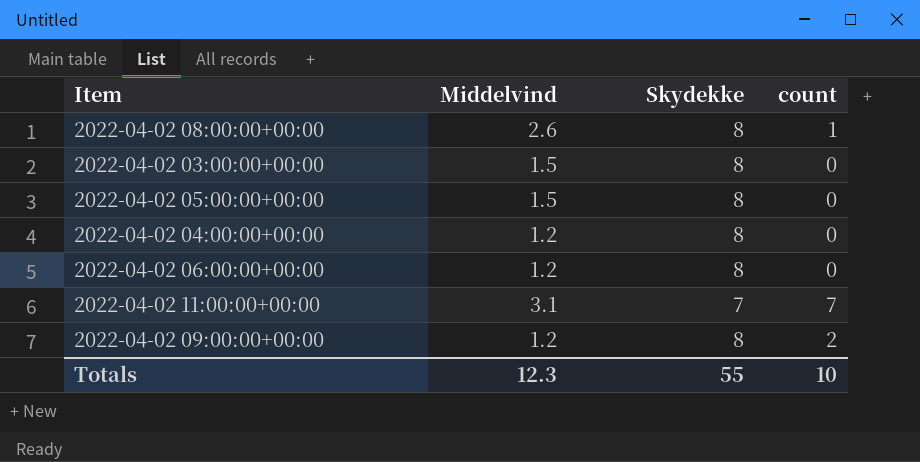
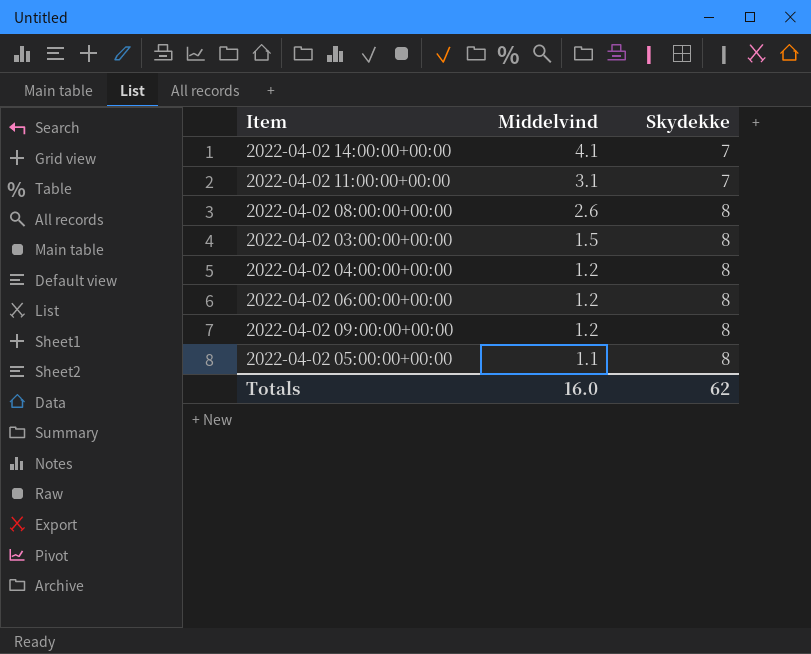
row order: none -> Middelvind descending
column count | position: 4 -> none
row 2022-04-02 14:00:00+00:00: none -> 4.1 | 7
2022-04-02 05:00:00+00:00 | Middelvind: 1.5 -> 1.1
Totals | Middelvind: 12.3 -> 16.0
Totals | Skydekke: 55 -> 62

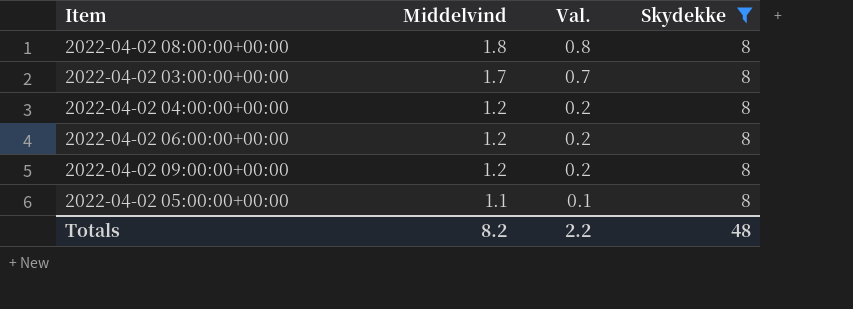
filter: none -> Skydekke = 8
column Val. | formula: none -> [Middelvind] - 1
2022-04-02 08:00:00+00:00 | Middelvind: 2.6 -> 1.8
2022-04-02 03:00:00+00:00 | Middelvind: 1.5 -> 1.7
Totals | Middelvind: 16.0 -> 8.2
Totals | Skydekke: 62 -> 48

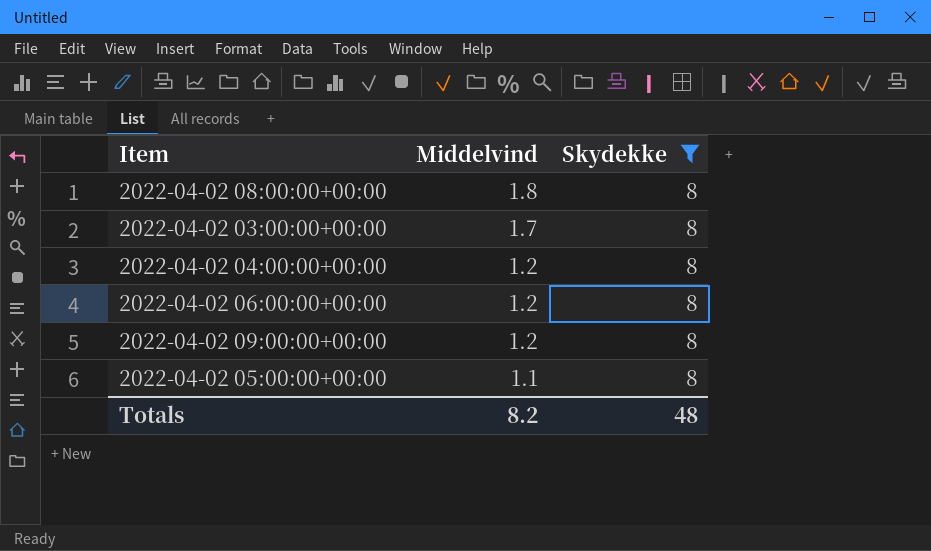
column Val. | formula: [Middelvind] - 1 -> none

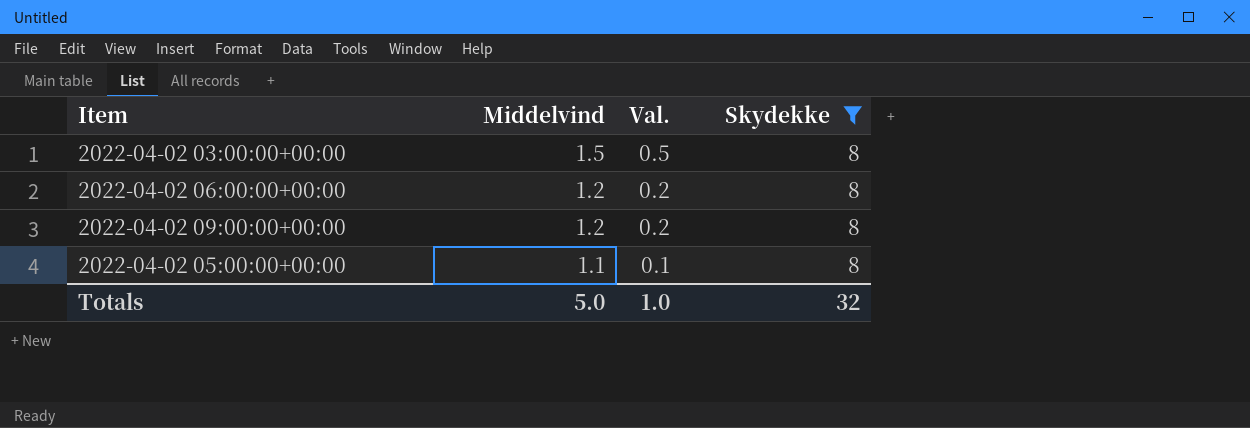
column Val. | formula: none -> [Middelvind] - 1
row 2022-04-02 08:00:00+00:00: 1.8 | 8 -> none
row 2022-04-02 04:00:00+00:00: 1.2 | 8 -> none
2022-04-02 03:00:00+00:00 | Middelvind: 1.7 -> 1.5
Totals | Middelvind: 8.2 -> 5.0
Totals | Skydekke: 48 -> 32

